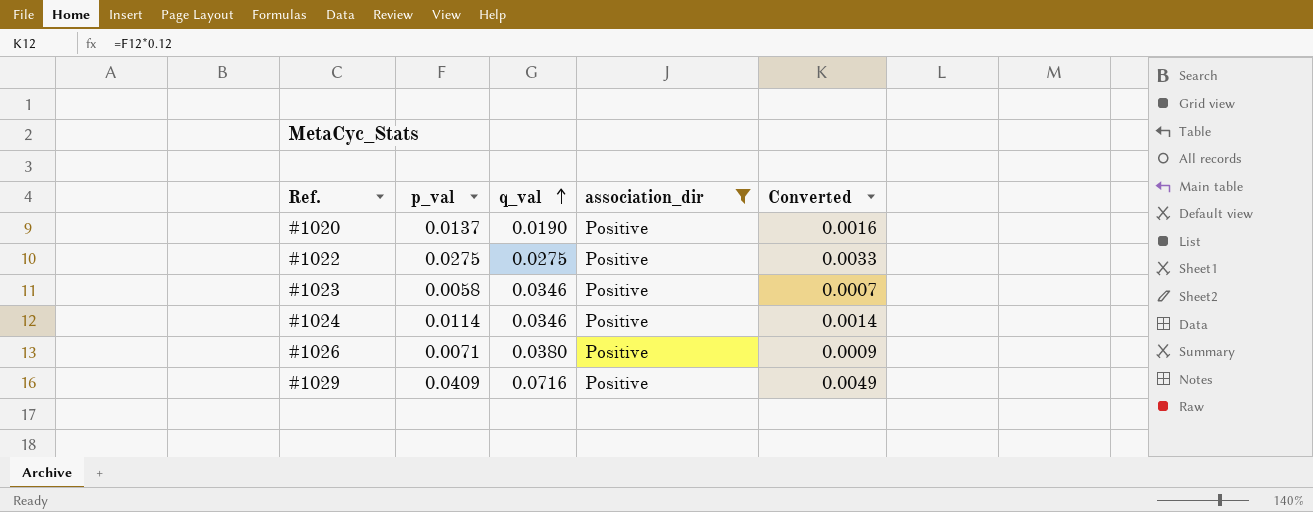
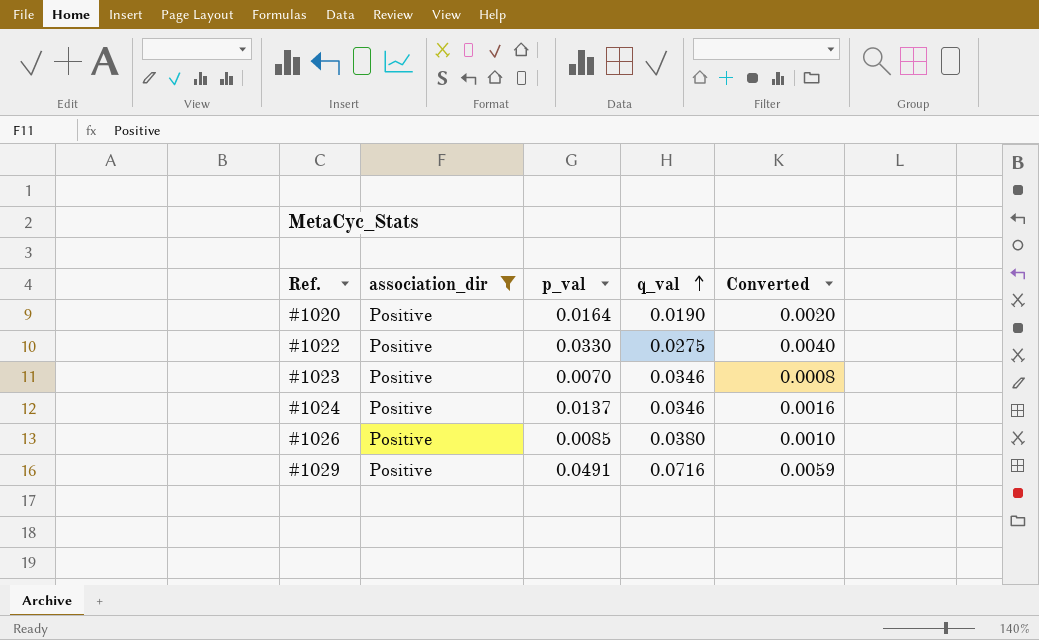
column association_dir | position: 4 -> 2
#1020 | p_val: 0.0137 -> 0.0164
#1020 | Converted: 0.0016 -> 0.0020
#1022 | p_val: 0.0275 -> 0.0330
#1022 | Converted: 0.0033 -> 0.0040
#1023 | p_val: 0.0058 -> 0.0070
#1023 | Converted: 0.0007 -> 0.0008
#1024 | p_val: 0.0114 -> 0.0137
#1024 | Converted: 0.0014 -> 0.0016
#1026 | p_val: 0.0071 -> 0.0085
#1026 | Converted: 0.0009 -> 0.0010
#1029 | p_val: 0.0409 -> 0.0491
#1029 | Converted: 0.0049 -> 0.0059

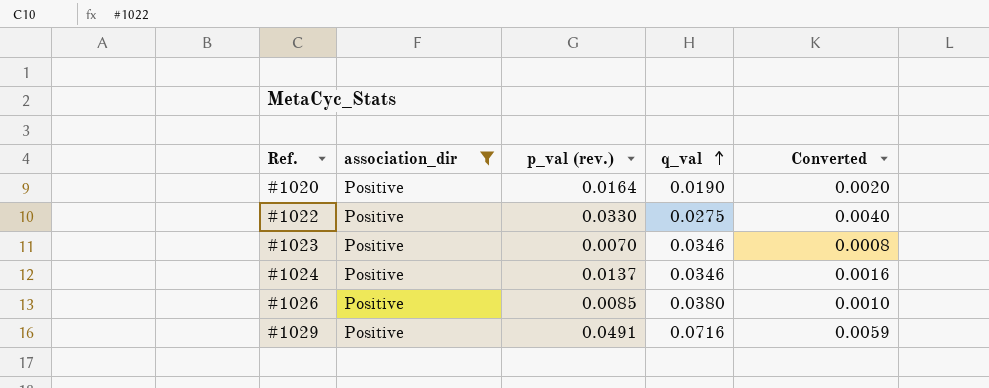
column name: p_val -> p_val (rev.)

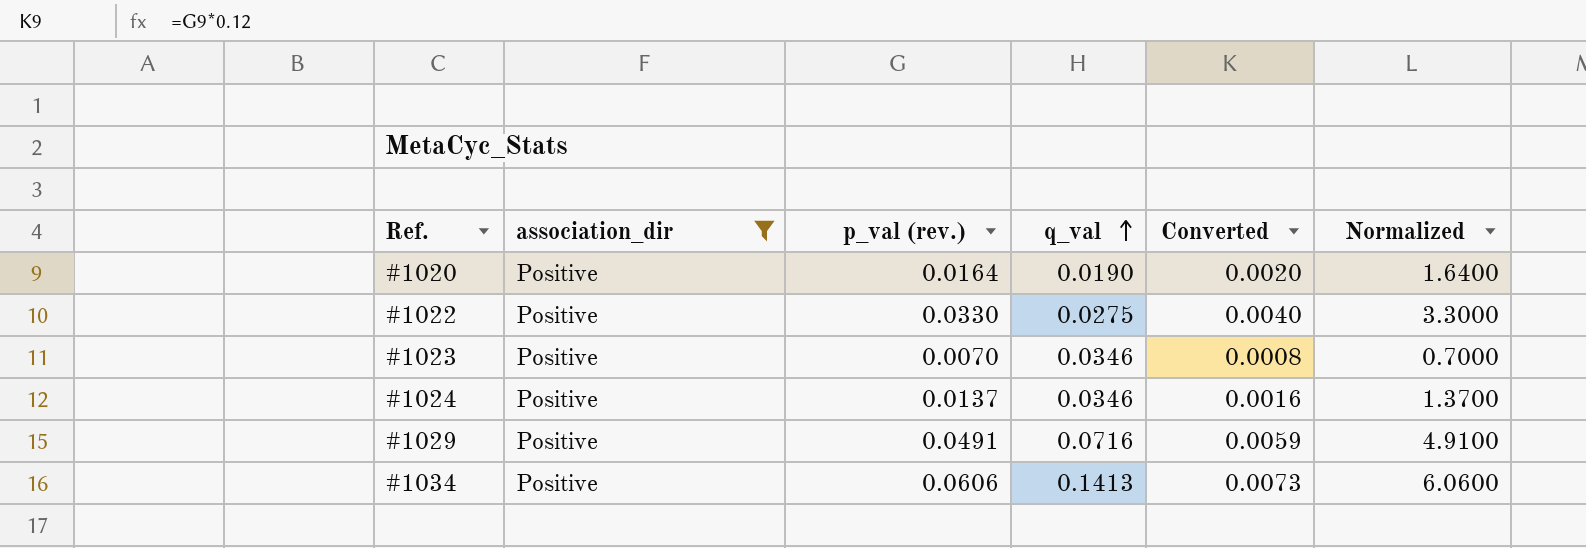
column Normalized | formula: none -> [p_val (rev.)] * 100
row #1026: Positive | 0.0085 | 0.0380 | 0.0010 -> none
row #1034: none -> Positive | 0.0606 | 0.1413 | 0.0073 | 6.0600

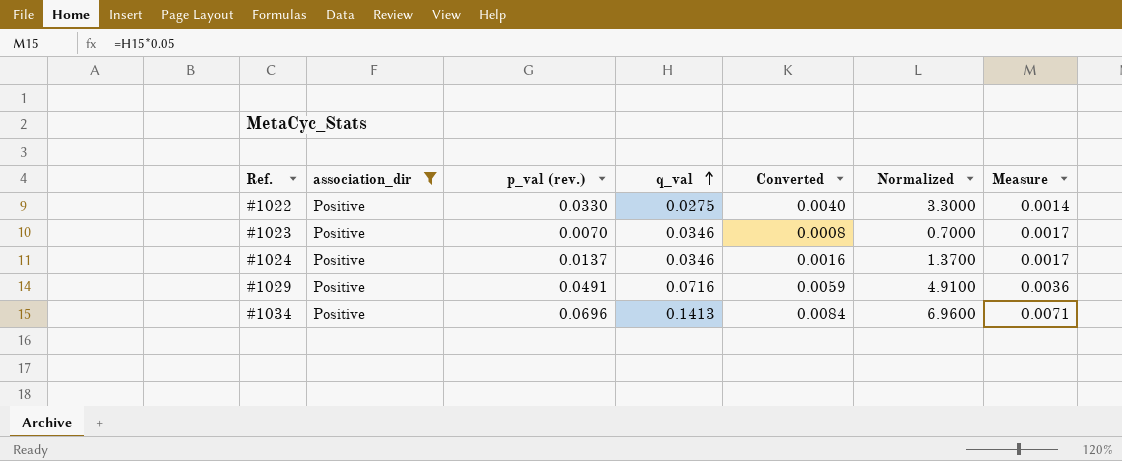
column Measure | formula: none -> [q_val] * 0.05
row #1020: Positive | 0.0164 | 0.0190 | 0.0020 | 1.6400 -> none
#1034 | p_val (rev.): 0.0606 -> 0.0696
#1034 | Converted: 0.0073 -> 0.0084
#1034 | Normalized: 6.0600 -> 6.9600

